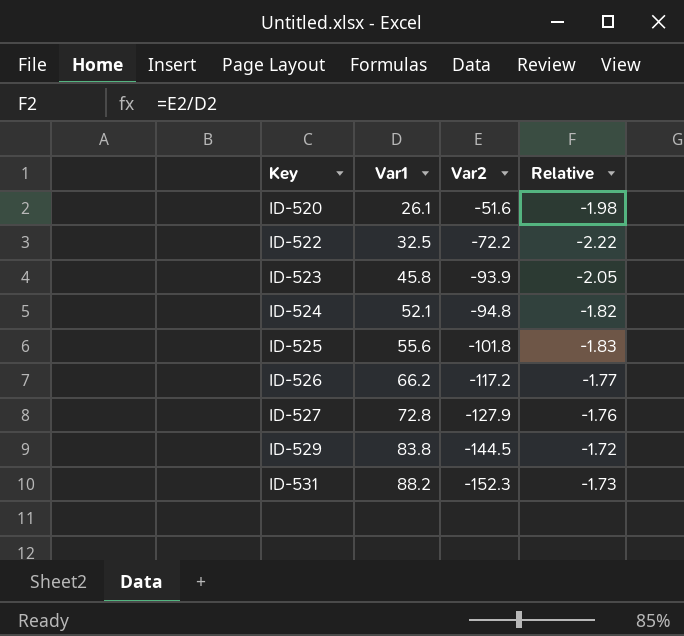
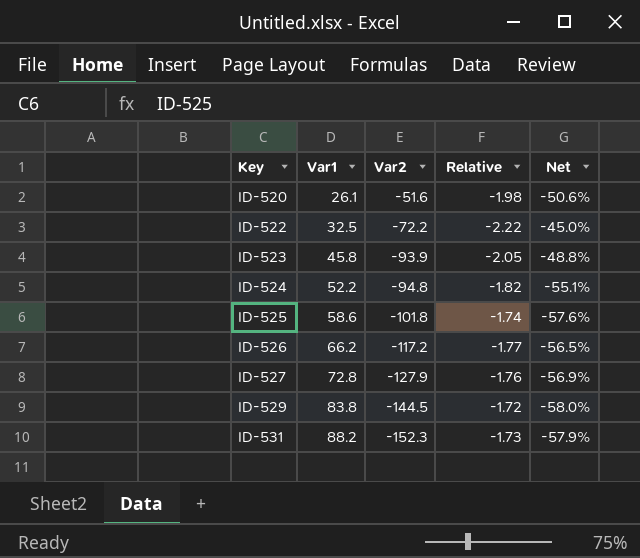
column Net | formula: none -> [Var1] / [Var2]
ID-524 | Var1: 52.1 -> 52.2
ID-525 | Var1: 55.6 -> 58.6
ID-525 | Relative: -1.83 -> -1.74

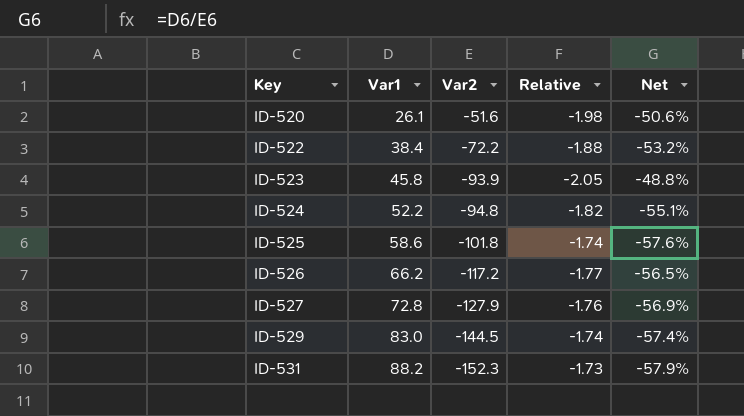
ID-522 | Var1: 32.5 -> 38.4
ID-522 | Relative: -2.22 -> -1.88
ID-522 | Net: -45.0% -> -53.2%
ID-529 | Var1: 83.8 -> 83.0
ID-529 | Relative: -1.72 -> -1.74
ID-529 | Net: -58.0% -> -57.4%

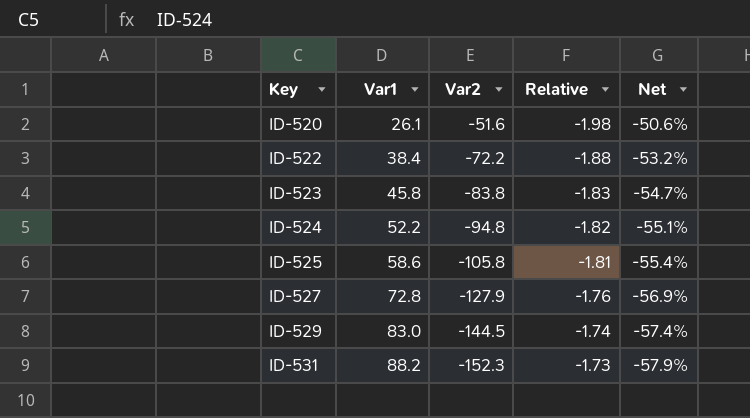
row ID-526: 66.2 | -117.2 | -1.77 | -56.5% -> none
ID-523 | Var2: -93.9 -> -83.8
ID-523 | Relative: -2.05 -> -1.83
ID-523 | Net: -48.8% -> -54.7%
ID-525 | Var2: -101.8 -> -105.8
ID-525 | Relative: -1.74 -> -1.81
ID-525 | Net: -57.6% -> -55.4%

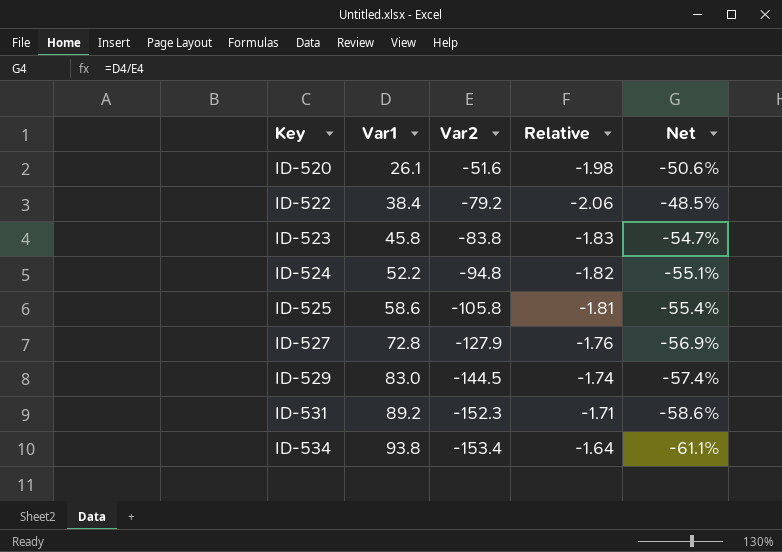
ID-522 | Var2: -72.2 -> -79.2
ID-522 | Relative: -1.88 -> -2.06
ID-522 | Net: -53.2% -> -48.5%
ID-531 | Var1: 88.2 -> 89.2
ID-531 | Relative: -1.73 -> -1.71
ID-531 | Net: -57.9% -> -58.6%
row ID-534: none -> 93.8 | -153.4 | -1.64 | -61.1%

